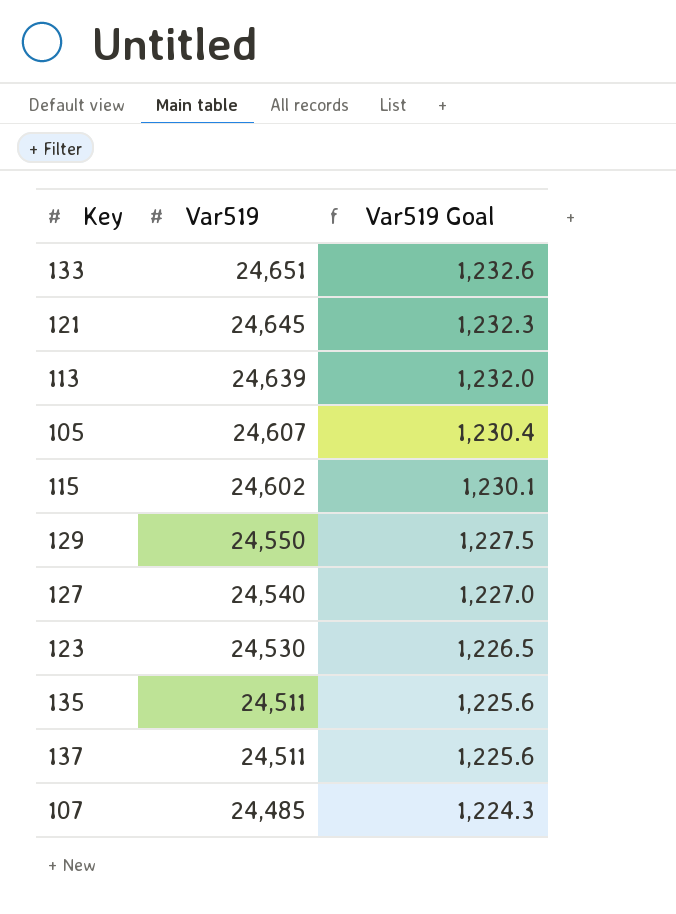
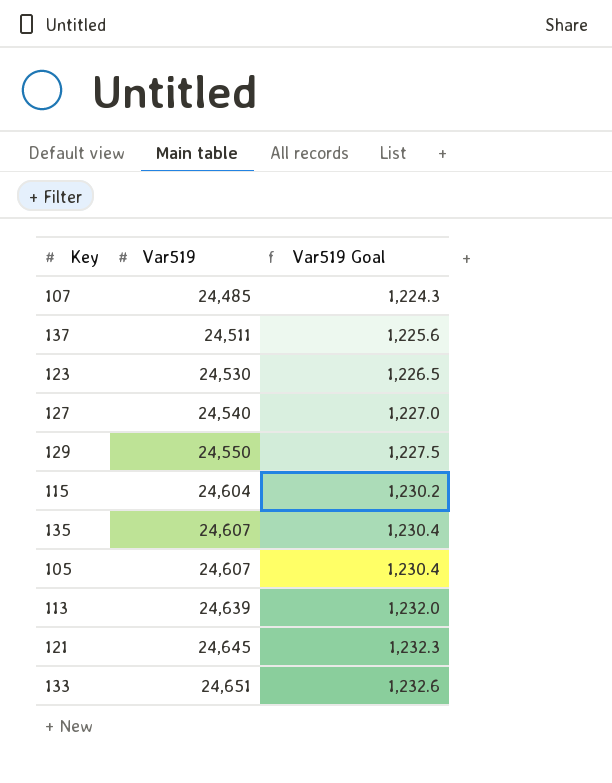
row order: Var519 descending -> Var519 ascending
115 | Var519: 24,602 -> 24,604
115 | Var519 Goal: 1,230.1 -> 1,230.2
135 | Var519: 24,511 -> 24,607
135 | Var519 Goal: 1,225.6 -> 1,230.4

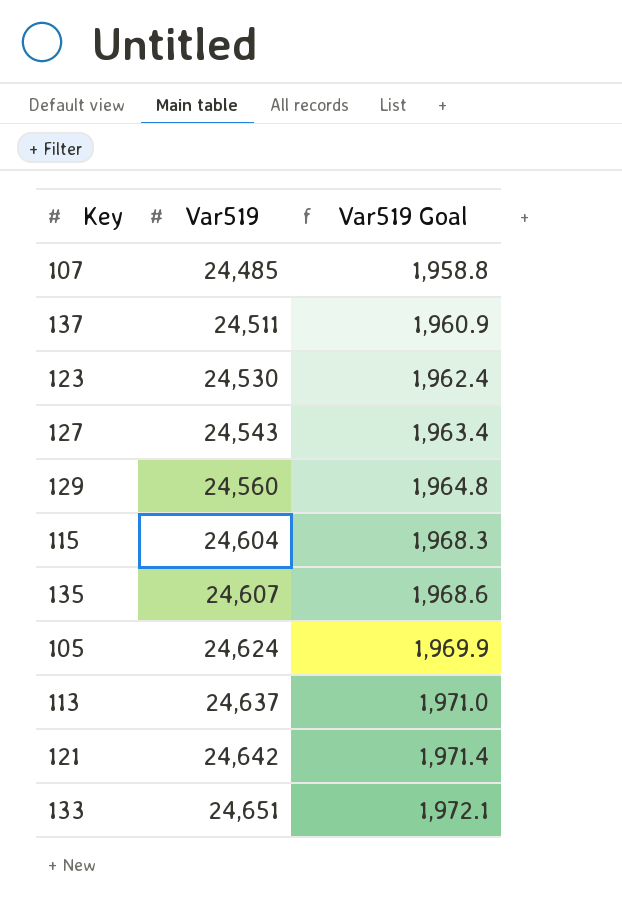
column Var519 Goal | formula: [Var519] * 0.05 -> [Var519] * 0.08
127 | Var519: 24,540 -> 24,543
129 | Var519: 24,550 -> 24,560
105 | Var519: 24,607 -> 24,624
113 | Var519: 24,639 -> 24,637
121 | Var519: 24,645 -> 24,642

